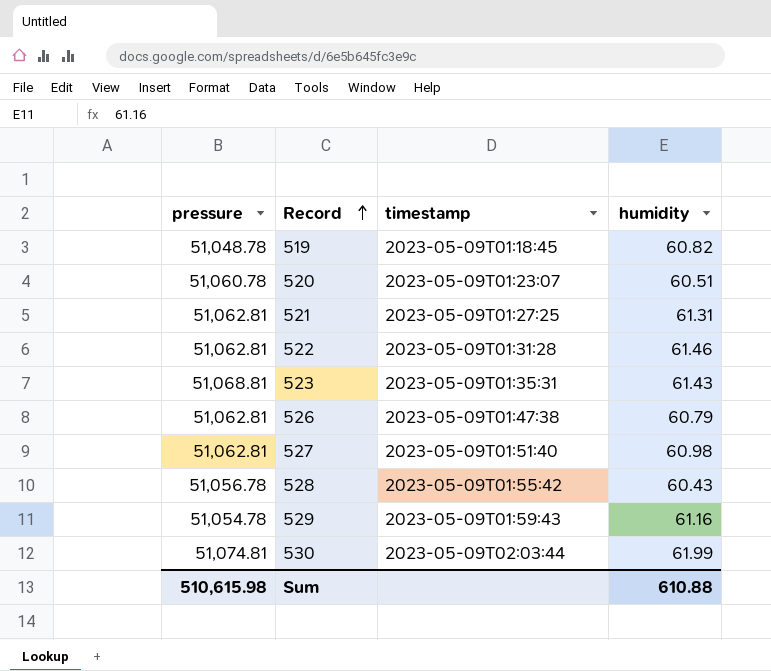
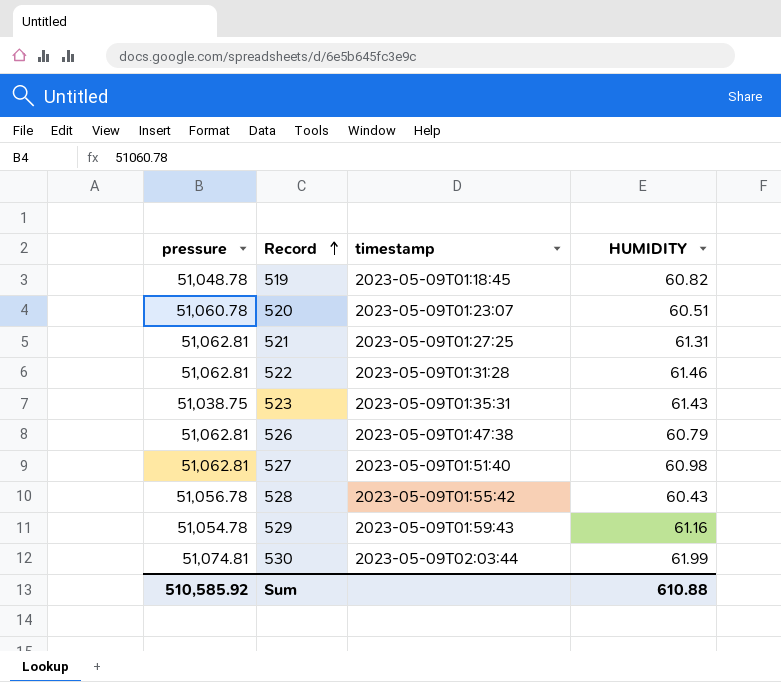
column name: humidity -> HUMIDITY
523 | pressure: 51,068.81 -> 51,038.75
Sum | pressure: 510,615.98 -> 510,585.92

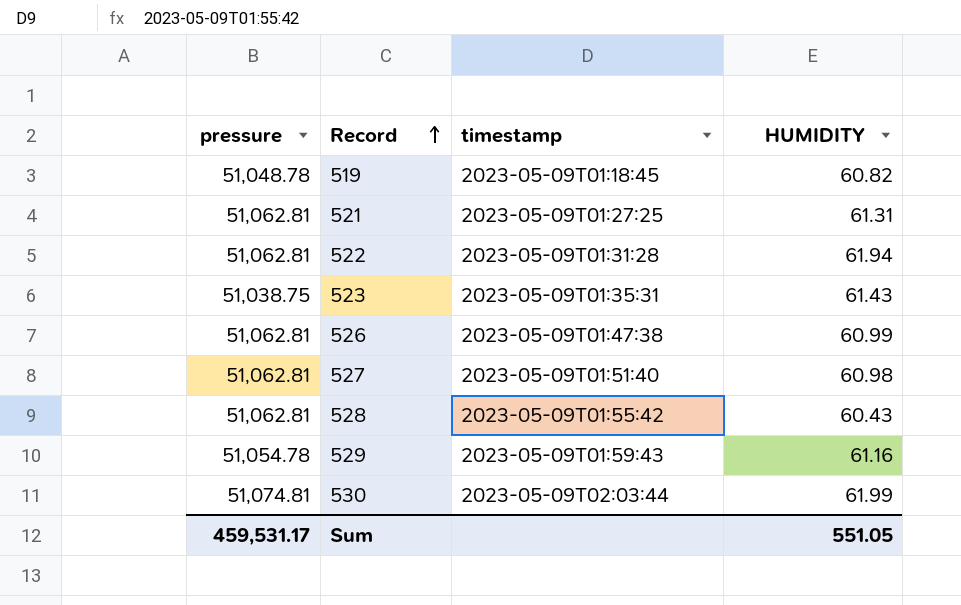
row 520: 51,060.78 | 2023-05-09T01:23:07 | 60.51 -> none
522 | HUMIDITY: 61.46 -> 61.94
526 | HUMIDITY: 60.79 -> 60.99
528 | pressure: 51,056.78 -> 51,062.81
Sum | pressure: 510,585.92 -> 459,531.17
Sum | HUMIDITY: 610.88 -> 551.05

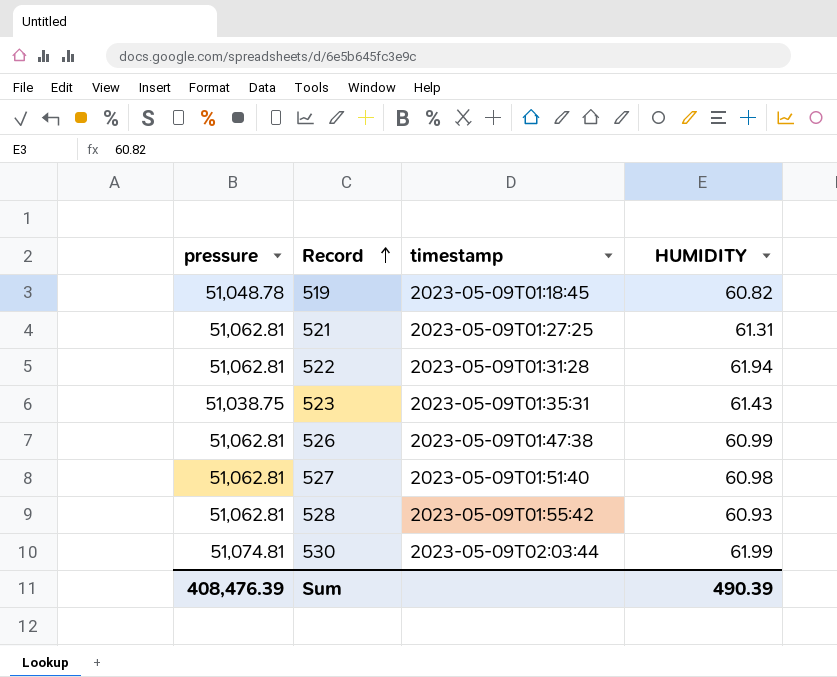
row 529: 51,054.78 | 2023-05-09T01:59:43 | 61.16 -> none
528 | HUMIDITY: 60.43 -> 60.93
Sum | pressure: 459,531.17 -> 408,476.39
Sum | HUMIDITY: 551.05 -> 490.39

